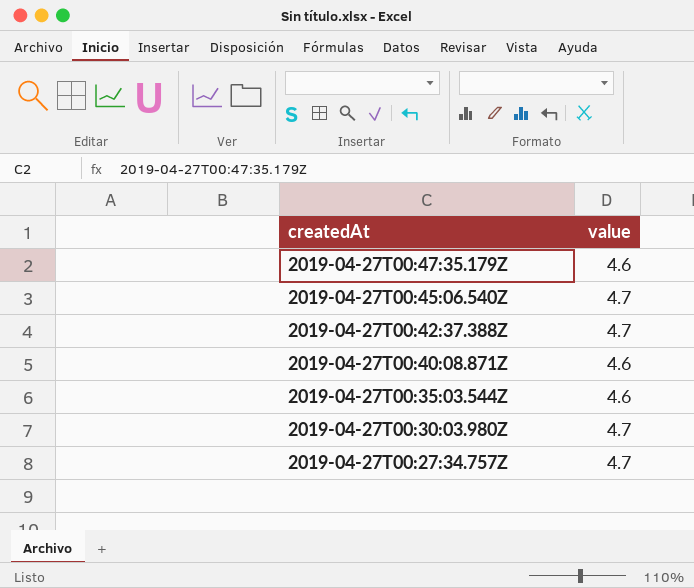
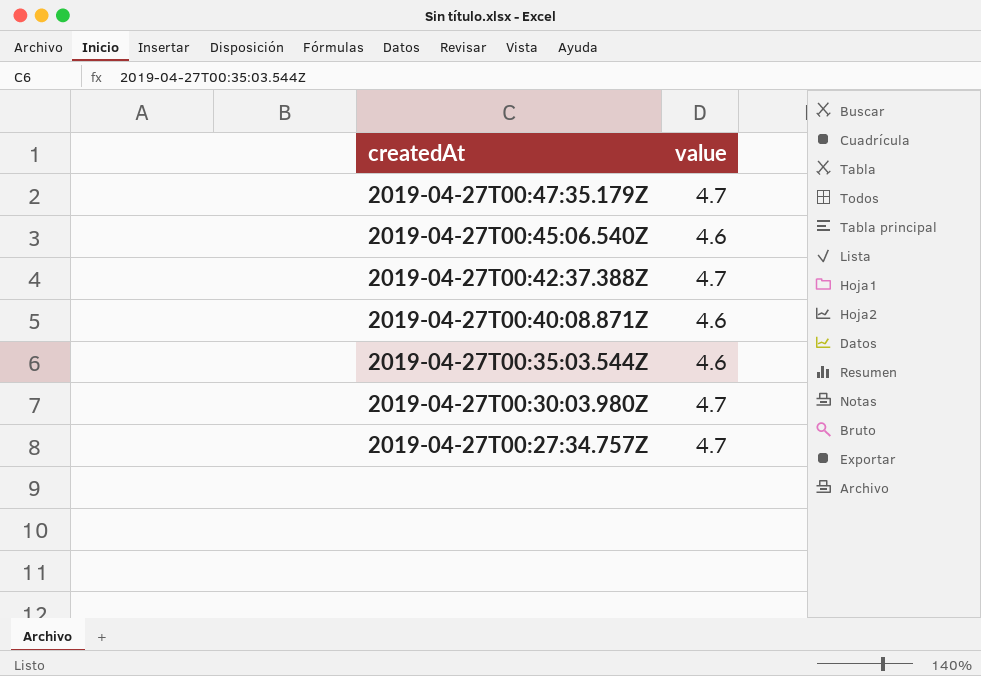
2019-04-27T00:47:35.179Z | value: 4.6 -> 4.7
2019-04-27T00:45:06.540Z | value: 4.7 -> 4.6

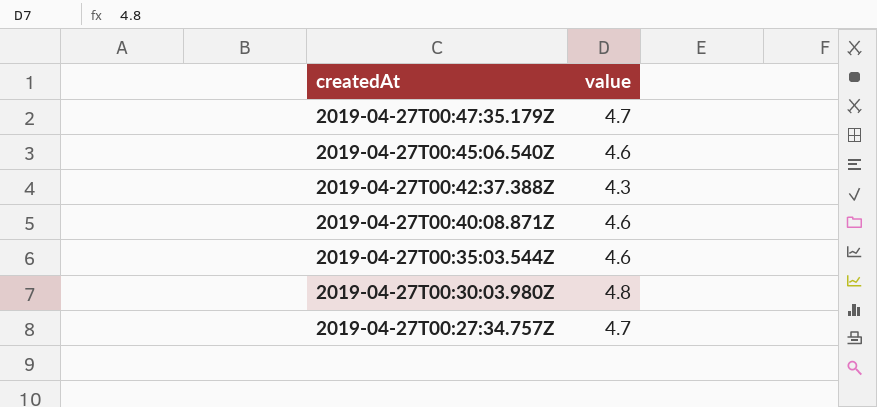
2019-04-27T00:42:37.388Z | value: 4.7 -> 4.3
2019-04-27T00:30:03.980Z | value: 4.7 -> 4.8

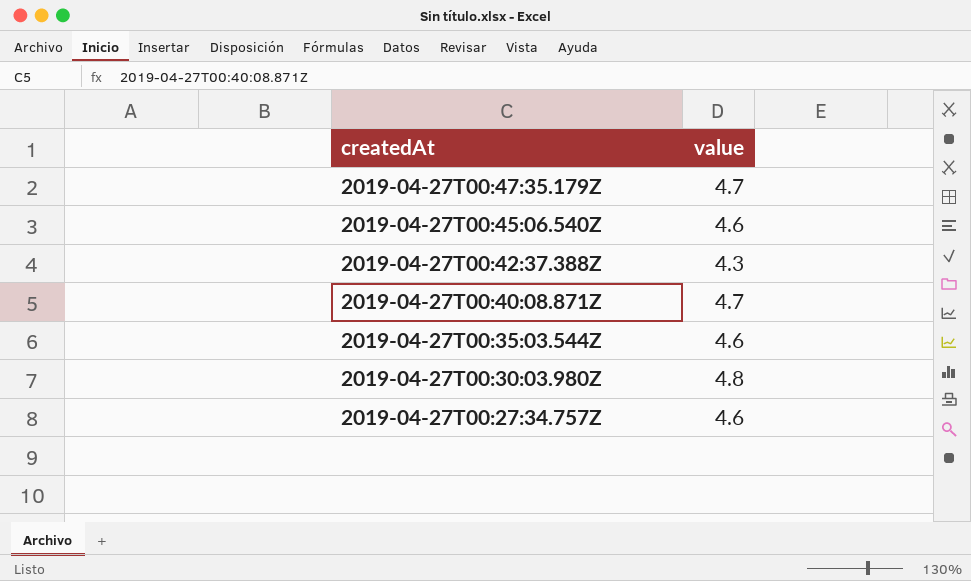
2019-04-27T00:40:08.871Z | value: 4.6 -> 4.7
2019-04-27T00:27:34.757Z | value: 4.7 -> 4.6

